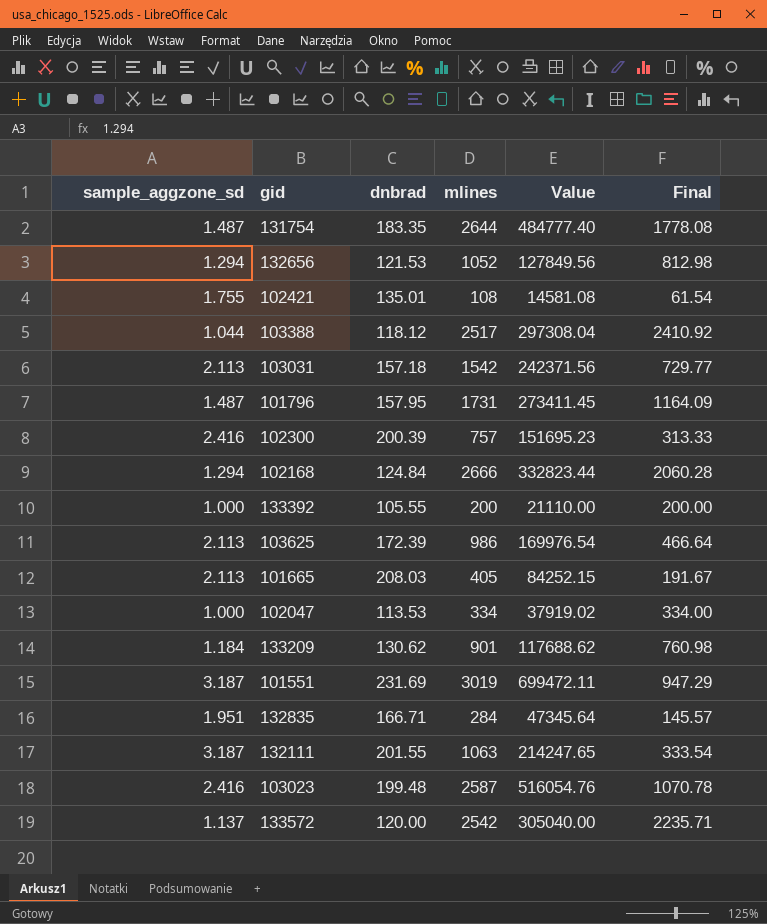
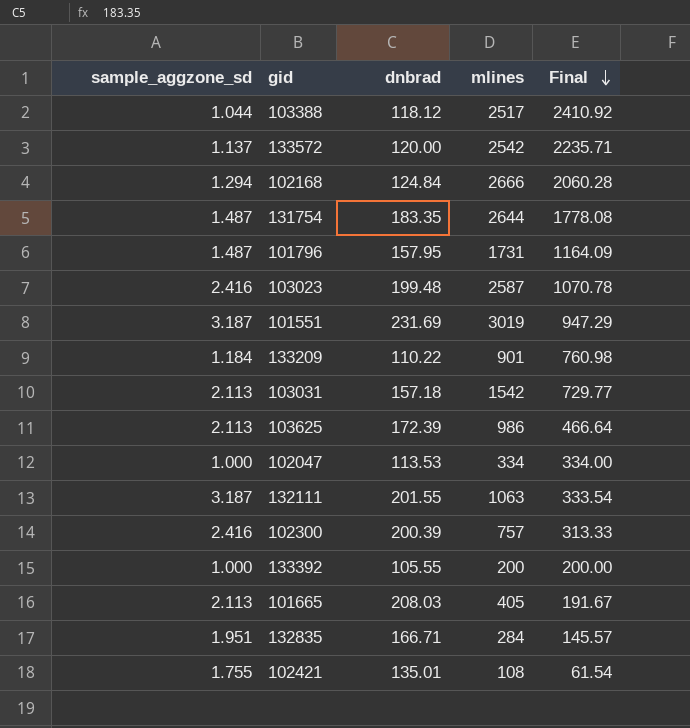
row order: none -> Final descending
column Value | formula: [dnbrad] * [mlines] -> none
row 132656: 1.294 | 121.53 | 1052 | 127849.56 | 812.98 -> none
133209 | dnbrad: 130.62 -> 110.22

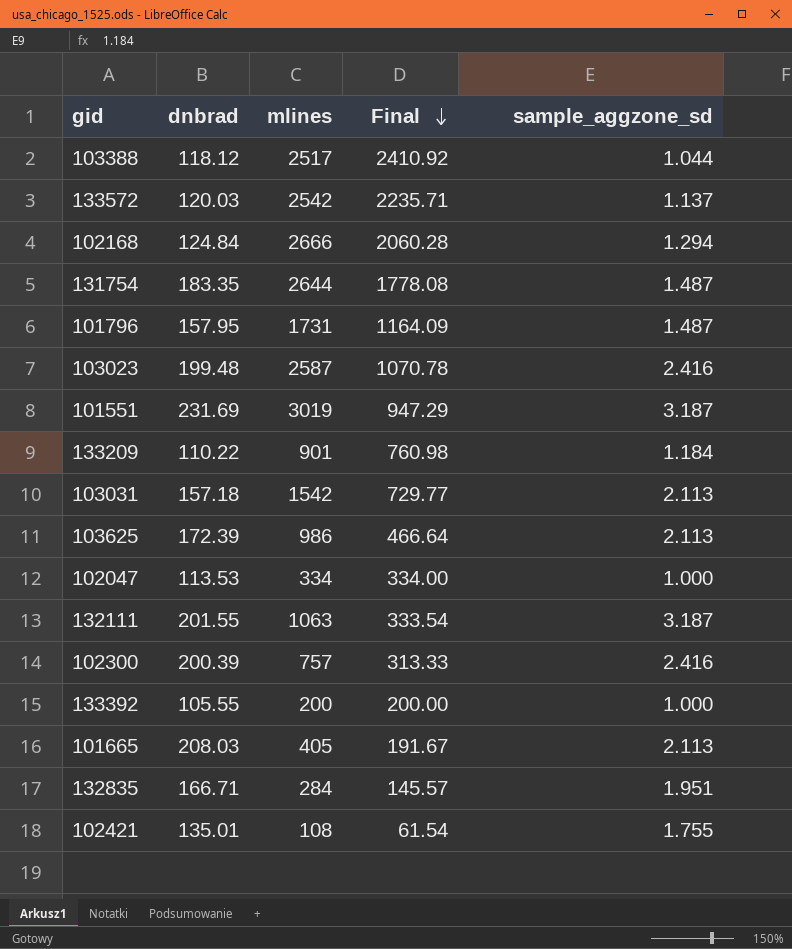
column sample_aggzone_sd | position: 1 -> 5
133572 | dnbrad: 120.00 -> 120.03

